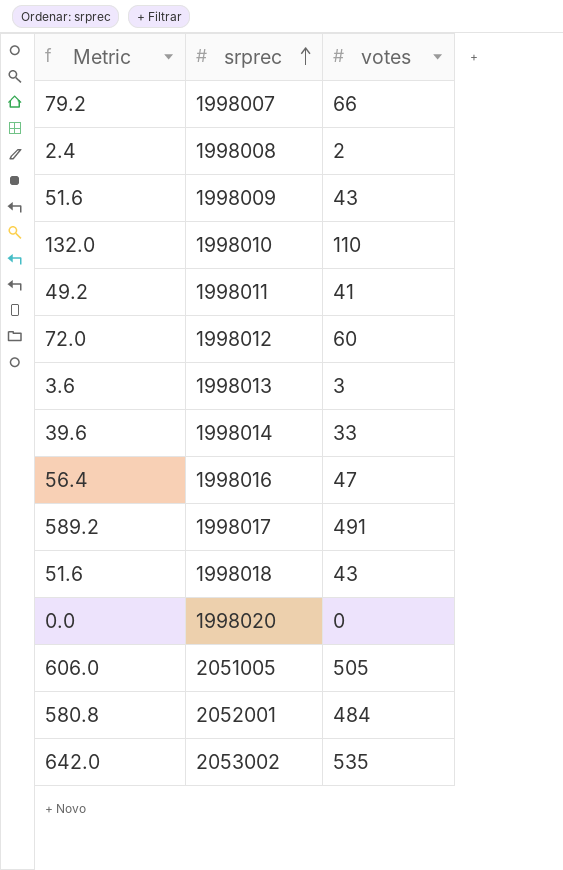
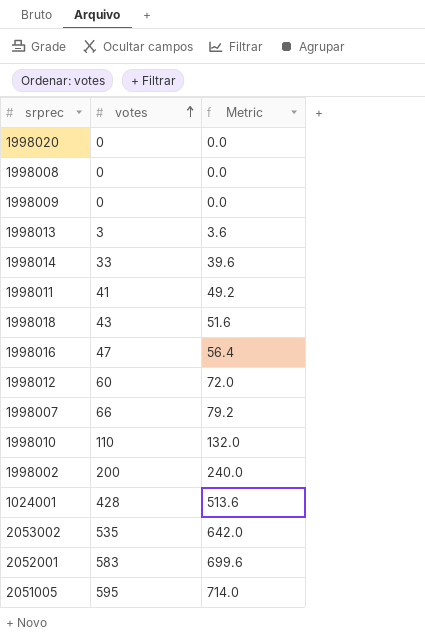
row order: srprec ascending -> votes ascending
column Metric | position: 1 -> 3
row 1998017: 589.2 | 491 -> none
1998008 | votes: 2 -> 0
1998008 | Metric: 2.4 -> 0.0
1998009 | votes: 43 -> 0
1998009 | Metric: 51.6 -> 0.0
row 1998002: none -> 200 | 240.0
row 1024001: none -> 428 | 513.6
2052001 | votes: 484 -> 583
2052001 | Metric: 580.8 -> 699.6
2051005 | votes: 505 -> 595
2051005 | Metric: 606.0 -> 714.0

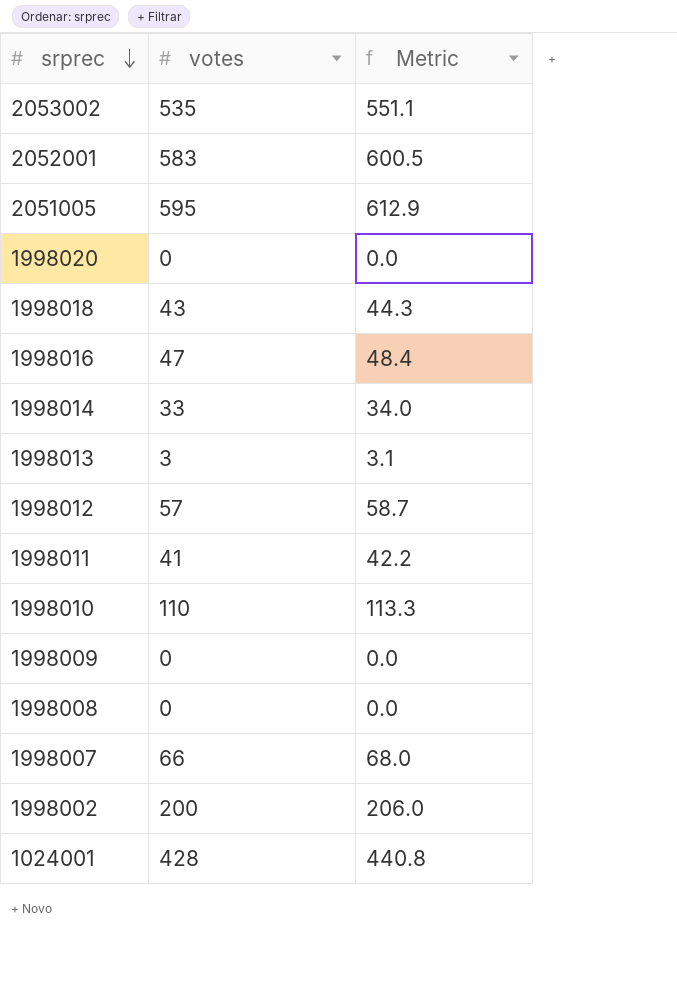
row order: votes ascending -> srprec descending
column Metric | formula: [votes] * 1.2 -> [votes] * 1.03
1998012 | votes: 60 -> 57

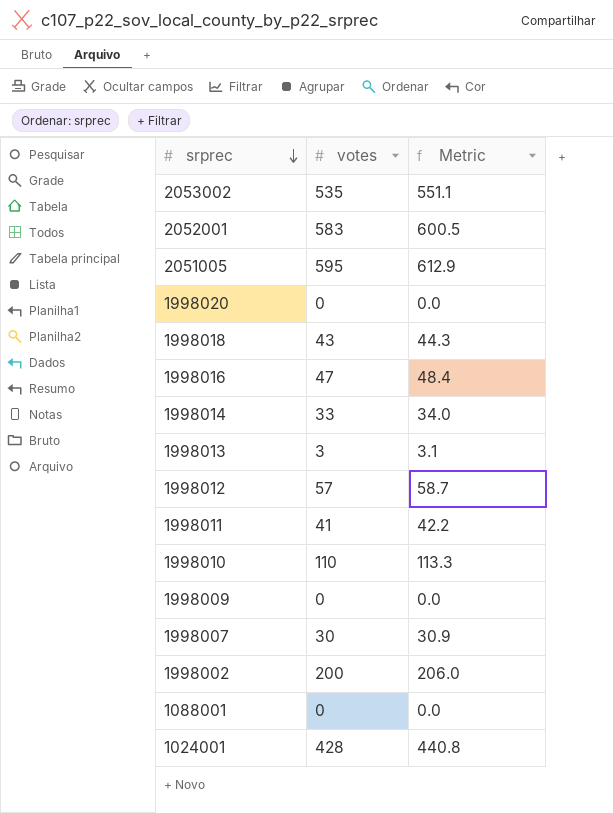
row 1998008: 0 | 0.0 -> none
1998007 | votes: 66 -> 30
1998007 | Metric: 68.0 -> 30.9
row 1088001: none -> 0 | 0.0

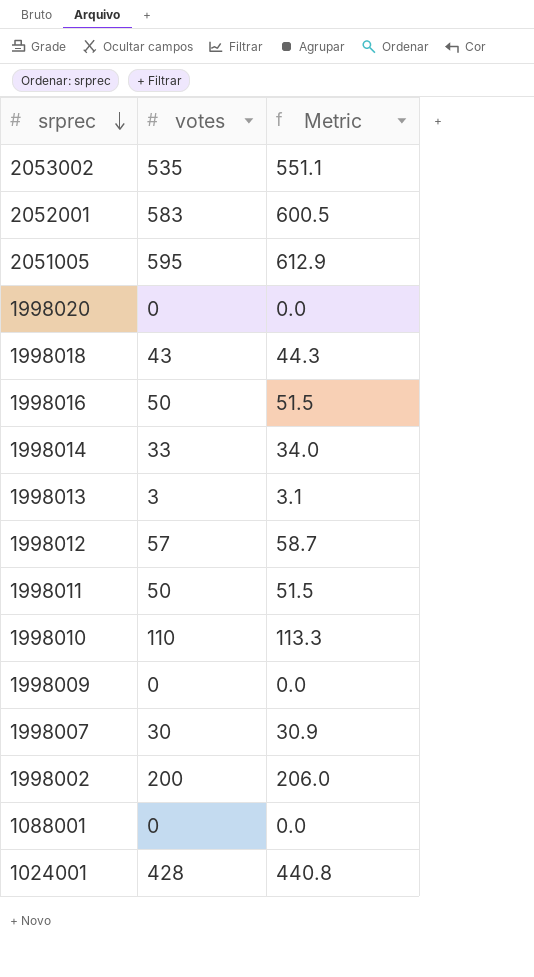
1998016 | votes: 47 -> 50
1998016 | Metric: 48.4 -> 51.5
1998011 | votes: 41 -> 50
1998011 | Metric: 42.2 -> 51.5

